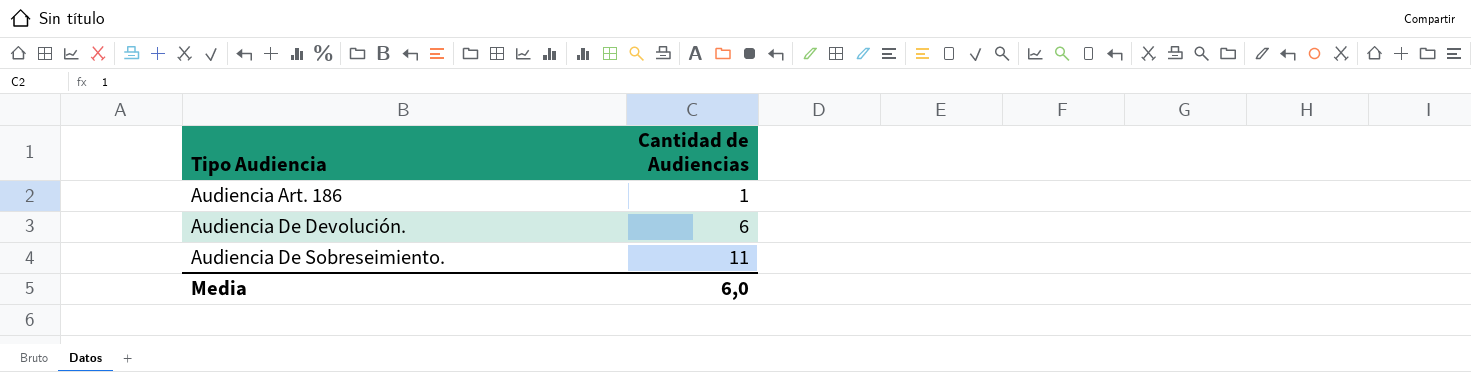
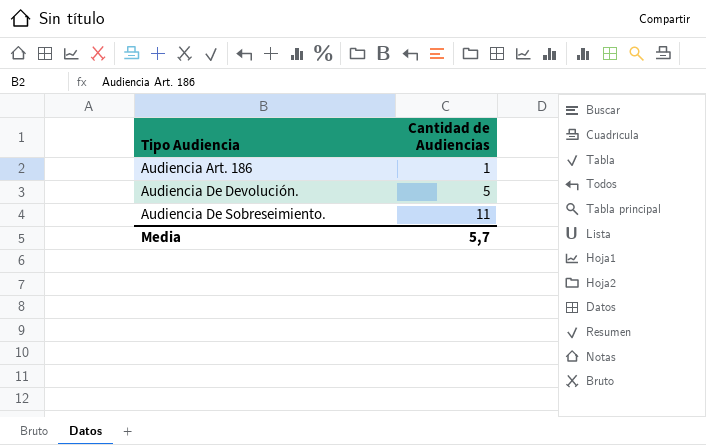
Audiencia De Devolución. | Cantidad de Audiencias: 6 -> 5
Media | Cantidad de Audiencias: 6,0 -> 5,7

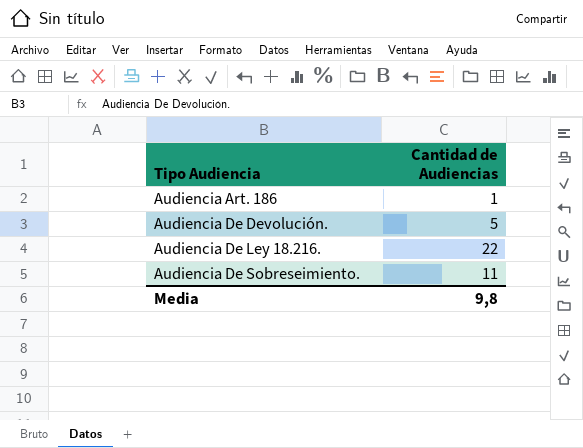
row Audiencia De Ley 18.216.: none -> 22
Media | Cantidad de Audiencias: 5,7 -> 9,8

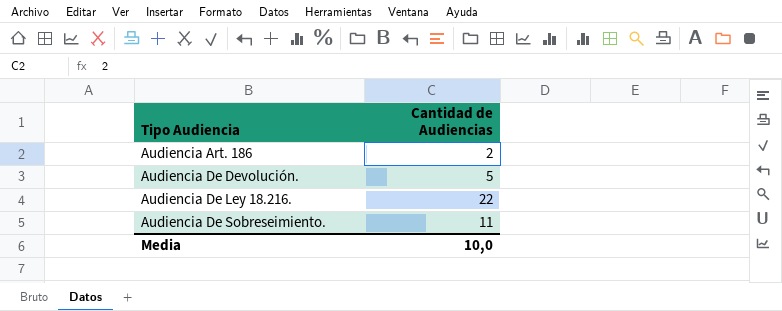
Audiencia Art. 186 | Cantidad de Audiencias: 1 -> 2
Media | Cantidad de Audiencias: 9,8 -> 10,0

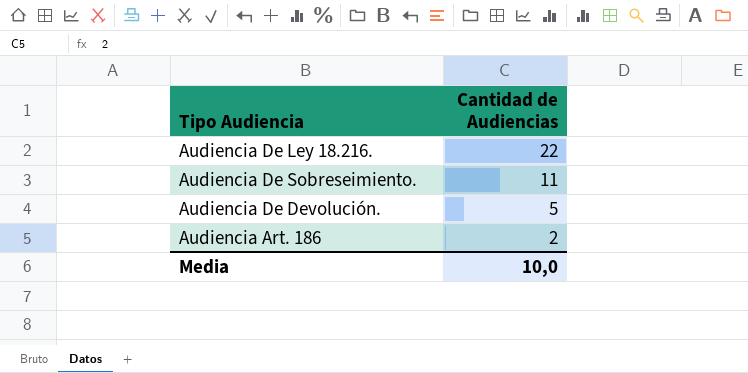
row order: Tipo Audiencia ascending -> Cantidad de Audiencias descending

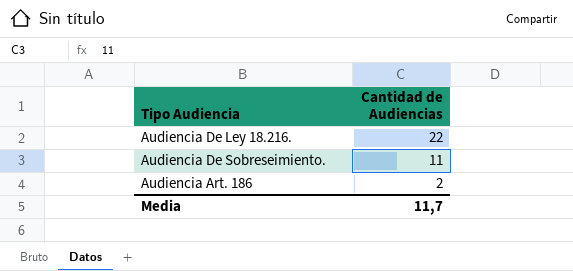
row Audiencia De Devolución.: 5 -> none
Media | Cantidad de Audiencias: 10,0 -> 11,7

